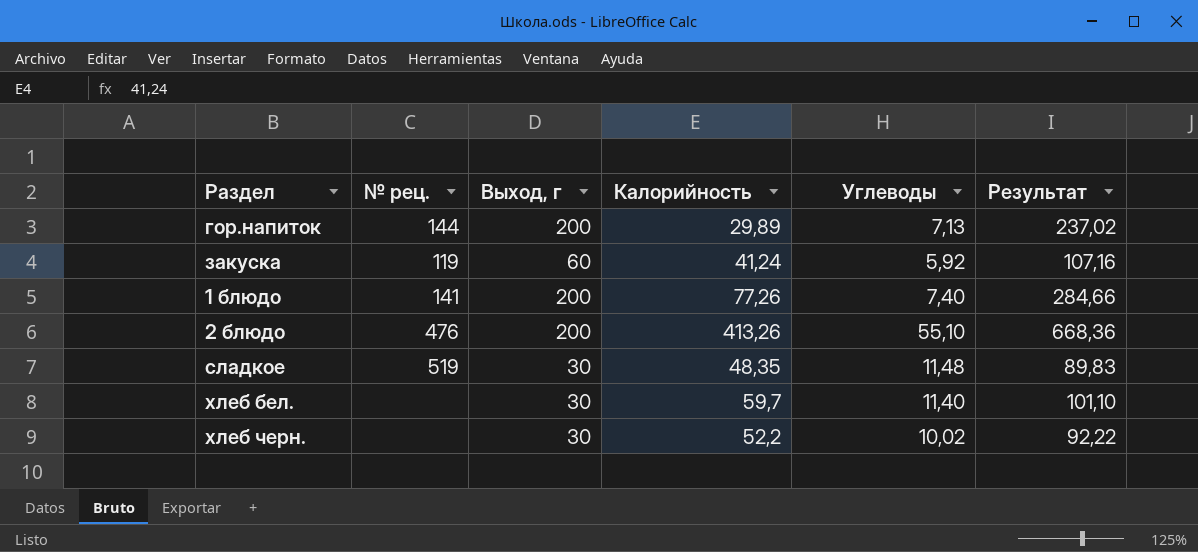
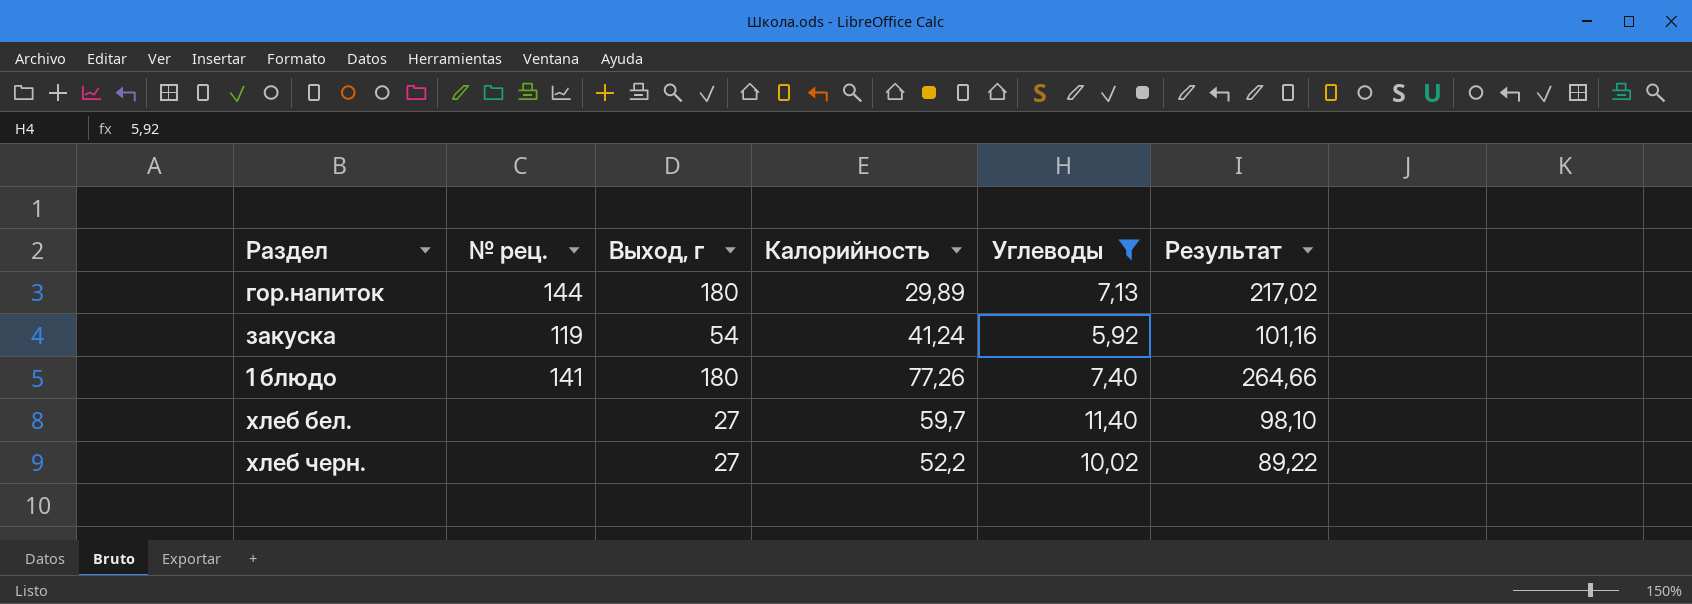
filter: none -> Углеводы <= 11,40
гор.напиток | Выход, г: 200 -> 180
гор.напиток | Результат: 237,02 -> 217,02
закуска | Выход, г: 60 -> 54
закуска | Результат: 107,16 -> 101,16
1 блюдо | Выход, г: 200 -> 180
1 блюдо | Результат: 284,66 -> 264,66
хлеб бел. | Выход, г: 30 -> 27
хлеб бел. | Результат: 101,10 -> 98,10
хлеб черн. | Выход, г: 30 -> 27
хлеб черн. | Результат: 92,22 -> 89,22

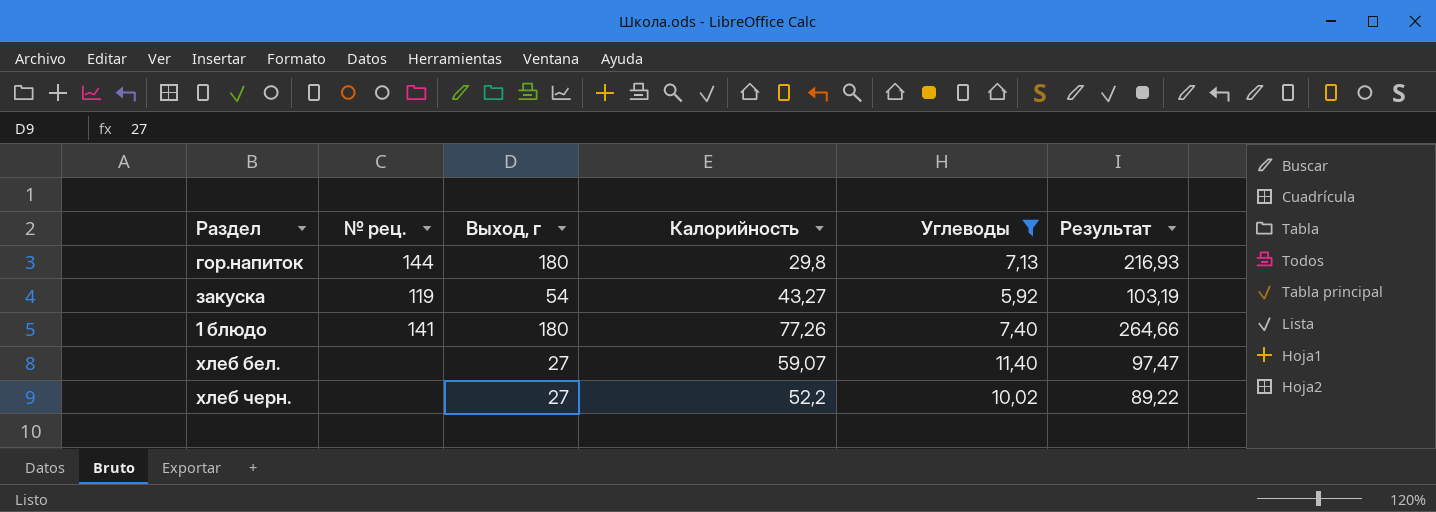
гор.напиток | Калорийность: 29,89 -> 29,8
гор.напиток | Результат: 217,02 -> 216,93
закуска | Калорийность: 41,24 -> 43,27
закуска | Результат: 101,16 -> 103,19
хлеб бел. | Калорийность: 59,7 -> 59,07
хлеб бел. | Результат: 98,10 -> 97,47

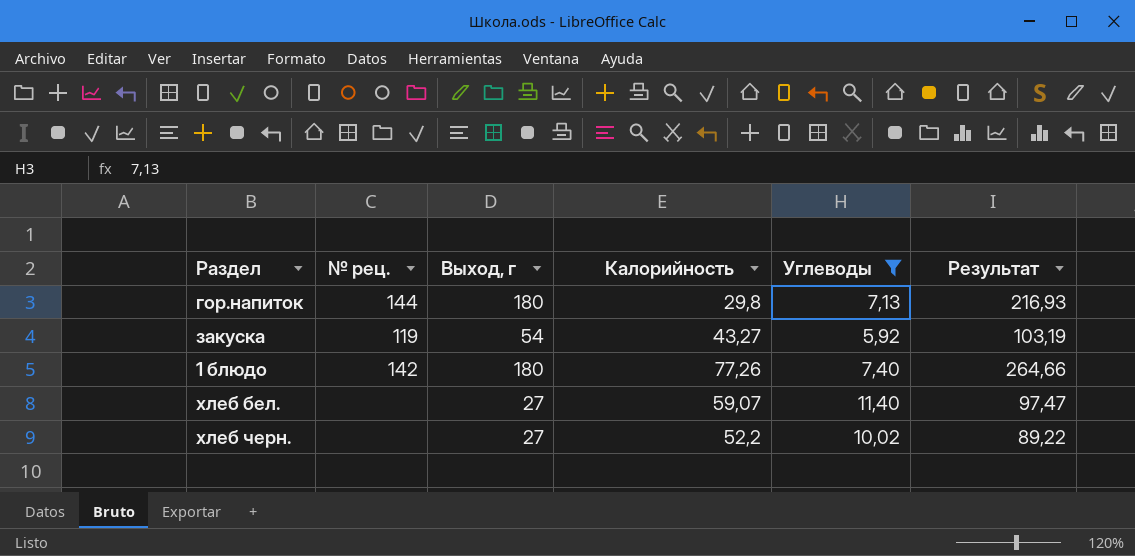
1 блюдо | № рец.: 141 -> 142

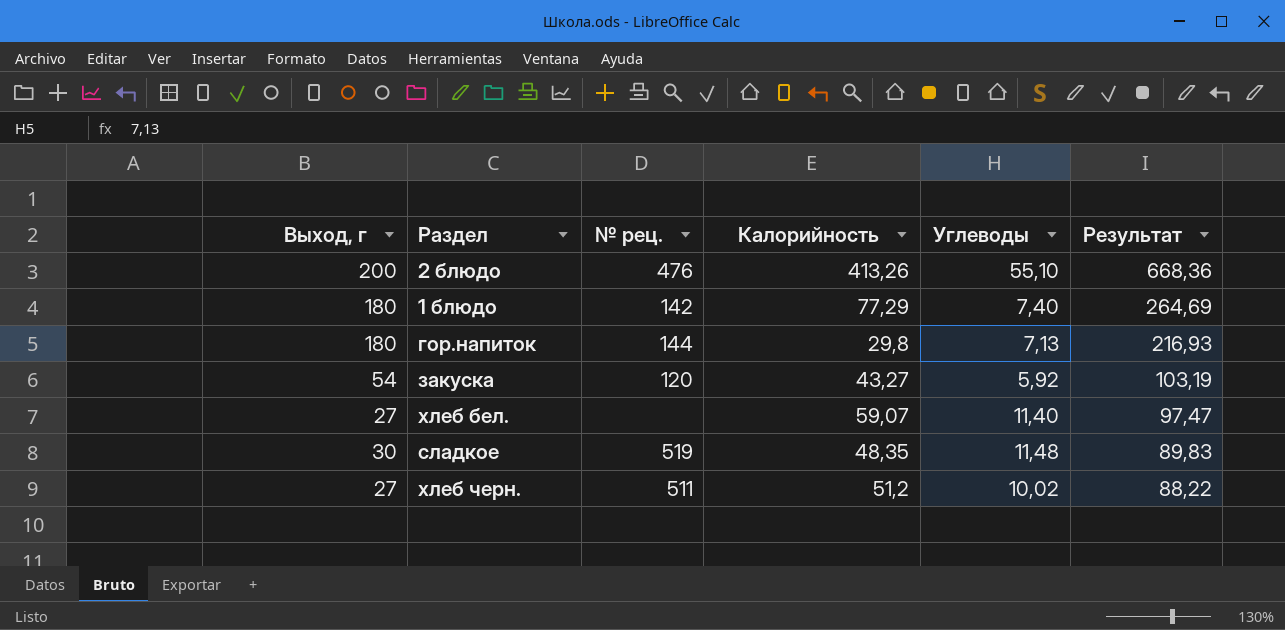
filter: Углеводы <= 11,40 -> none
row order: none -> Результат descending
column Выход, г | position: 3 -> 1
1 блюдо | Калорийность: 77,26 -> 77,29
1 блюдо | Результат: 264,66 -> 264,69
закуска | № рец.: 119 -> 120
хлеб черн. | № рец.: none -> 511
хлеб черн. | Калорийность: 52,2 -> 51,2
хлеб черн. | Результат: 89,22 -> 88,22

